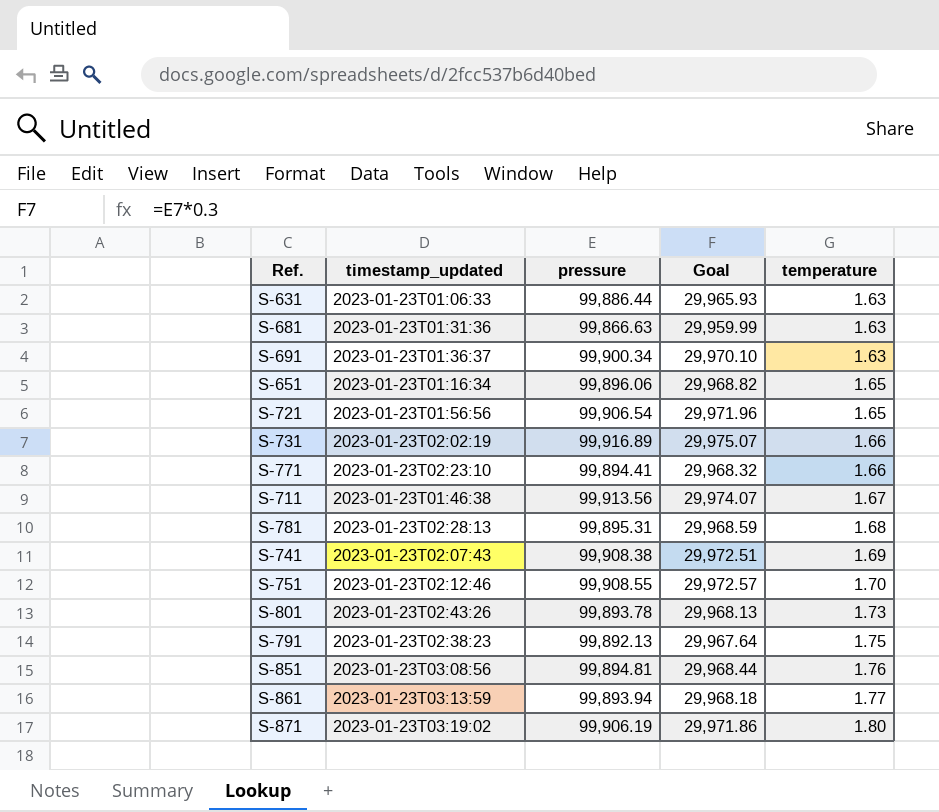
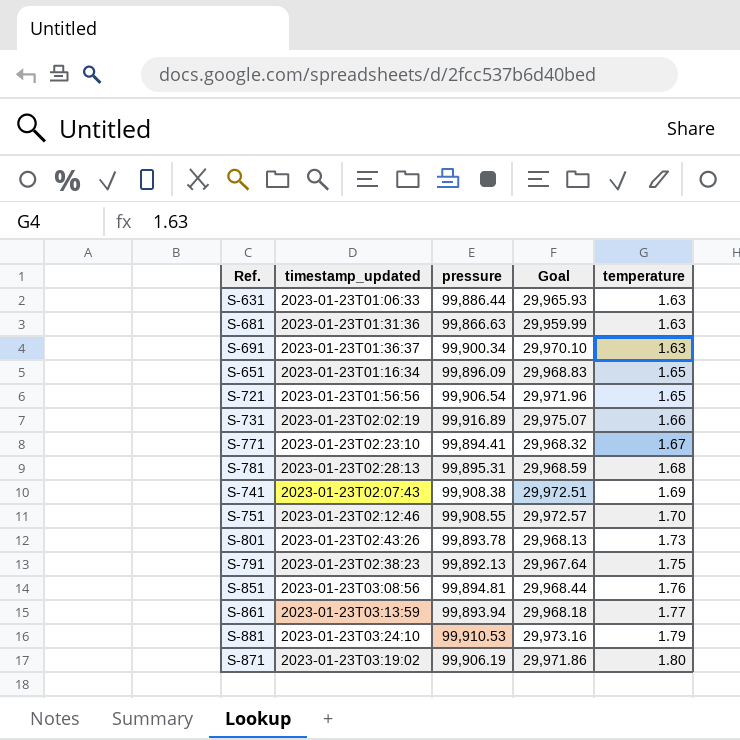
row S-711: 2023-01-23T01:46:38 | 99,913.56 | 29,974.07 | 1.67 -> none
S-651 | pressure: 99,896.06 -> 99,896.09
S-651 | Goal: 29,968.82 -> 29,968.83
S-771 | temperature: 1.66 -> 1.67
row S-881: none -> 2023-01-23T03:24:10 | 99,910.53 | 29,973.16 | 1.79

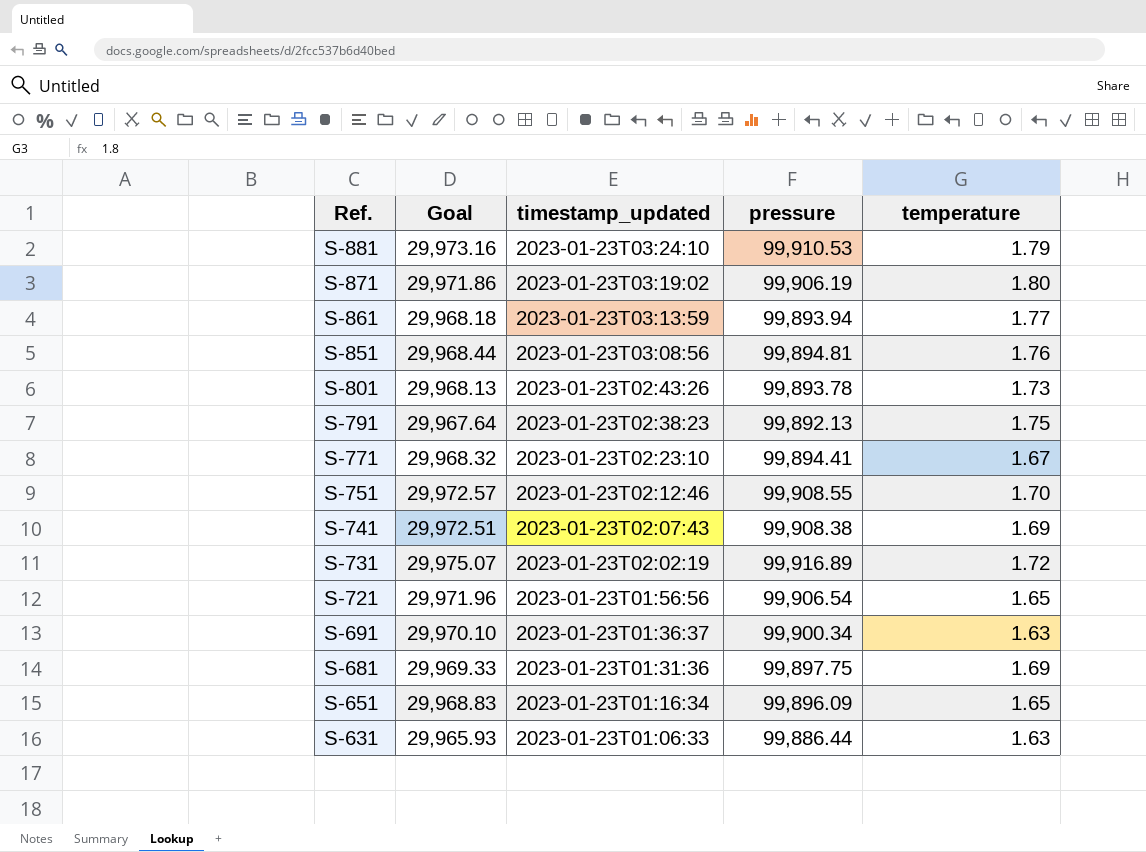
row order: temperature ascending -> Ref. descending
column Goal | position: 4 -> 2
row S-781: 2023-01-23T02:28:13 | 99,895.31 | 29,968.59 | 1.68 -> none
S-731 | temperature: 1.66 -> 1.72
S-681 | Goal: 29,959.99 -> 29,969.33
S-681 | pressure: 99,866.63 -> 99,897.75
S-681 | temperature: 1.63 -> 1.69

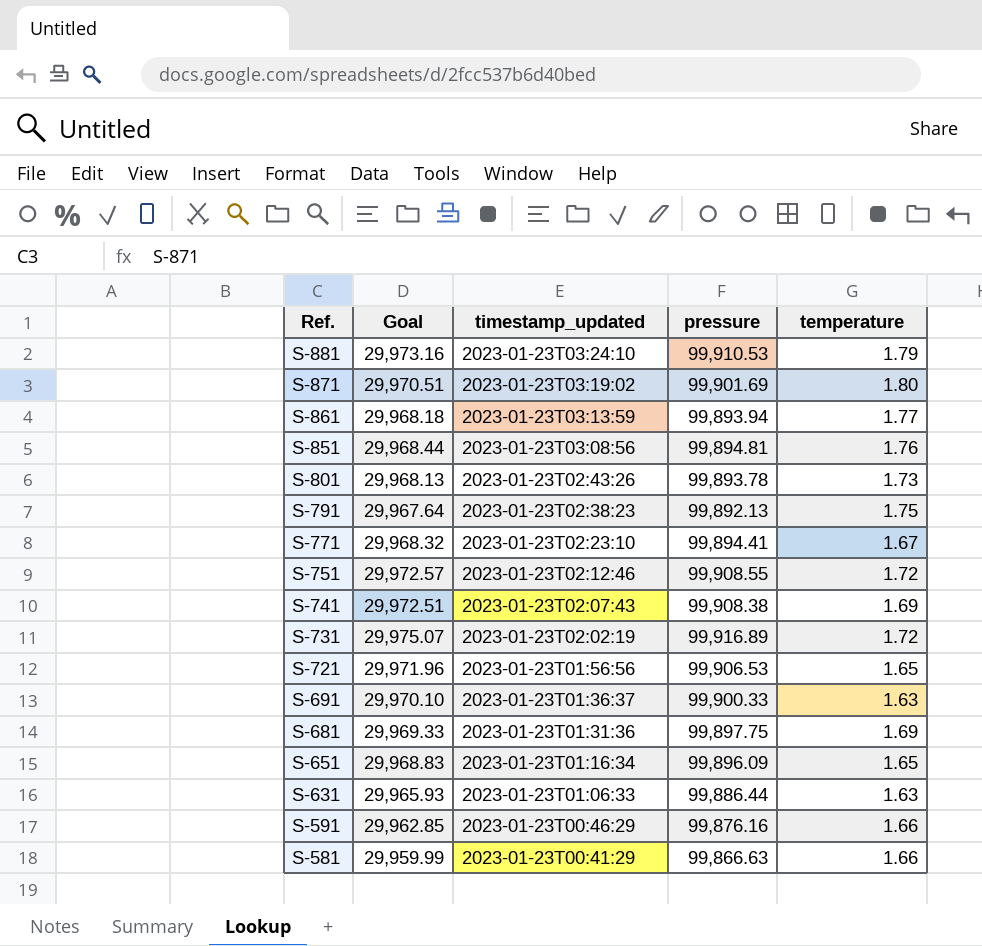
S-871 | Goal: 29,971.86 -> 29,970.51
S-871 | pressure: 99,906.19 -> 99,901.69
S-751 | temperature: 1.70 -> 1.72
S-721 | pressure: 99,906.54 -> 99,906.53
S-691 | pressure: 99,900.34 -> 99,900.33
row S-591: none -> 29,962.85 | 2023-01-23T00:46:29 | 99,876.16 | 1.66
row S-581: none -> 29,959.99 | 2023-01-23T00:41:29 | 99,866.63 | 1.66

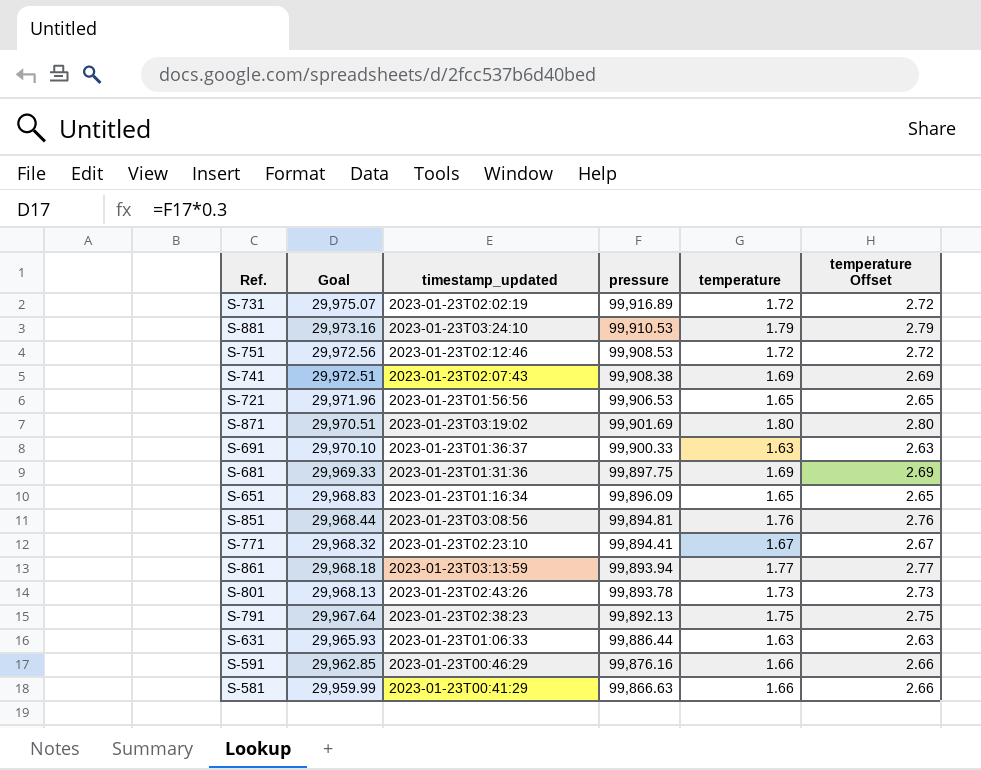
row order: Ref. descending -> Goal descending
column temperature Offset | formula: none -> [temperature] + 1
S-751 | Goal: 29,972.57 -> 29,972.56
S-751 | pressure: 99,908.55 -> 99,908.53

